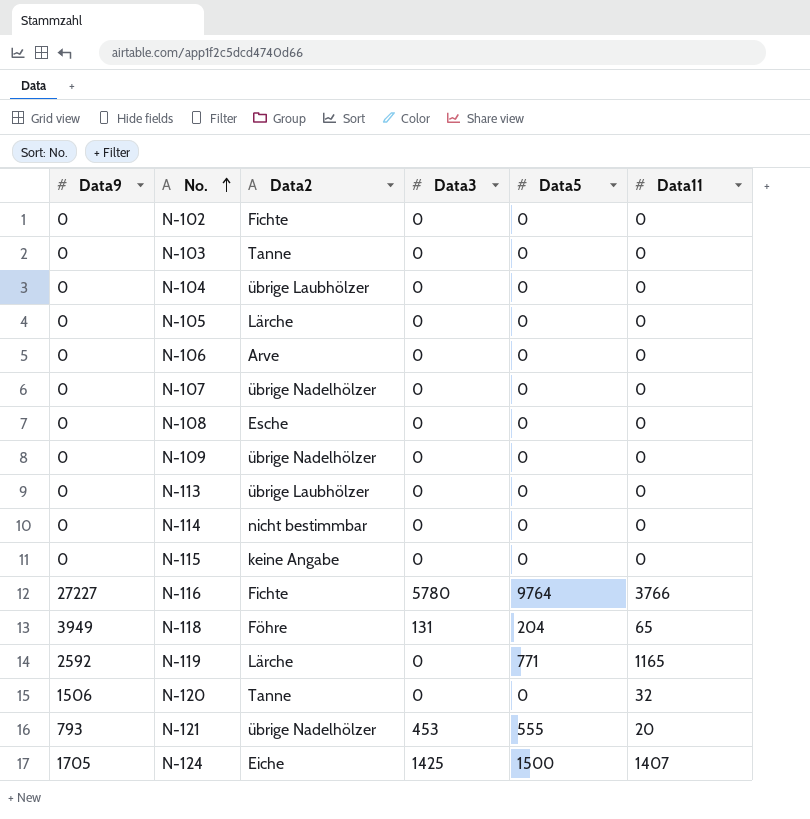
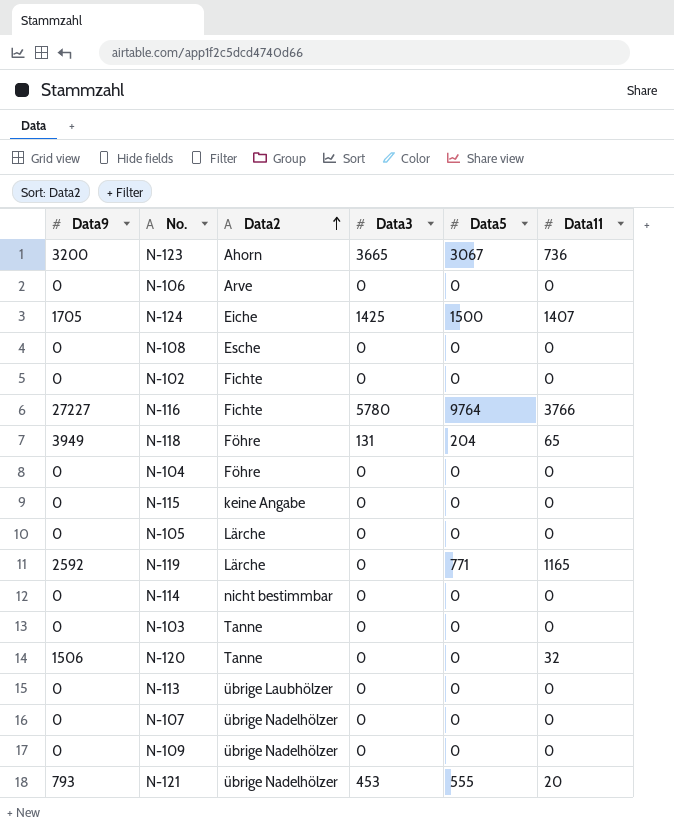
row order: No. ascending -> Data2 ascending
row N-123: none -> 3200 | Ahorn | 3665 | 3067 | 736
N-104 | Data2: übrige Laubhölzer -> Föhre

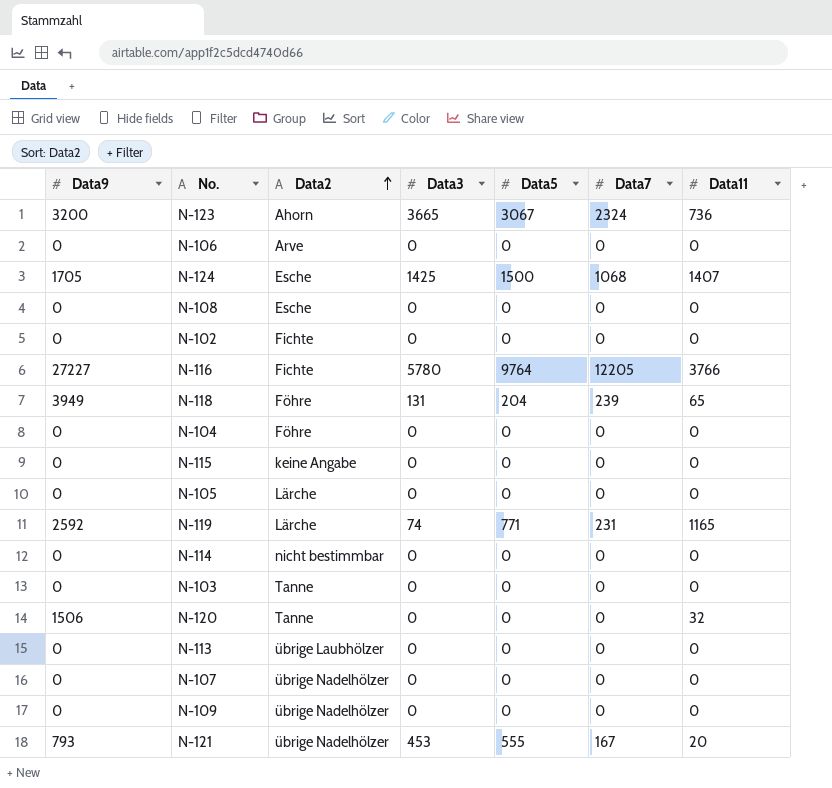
column Data7 | position: none -> 6
N-124 | Data2: Eiche -> Esche
N-119 | Data3: 0 -> 74

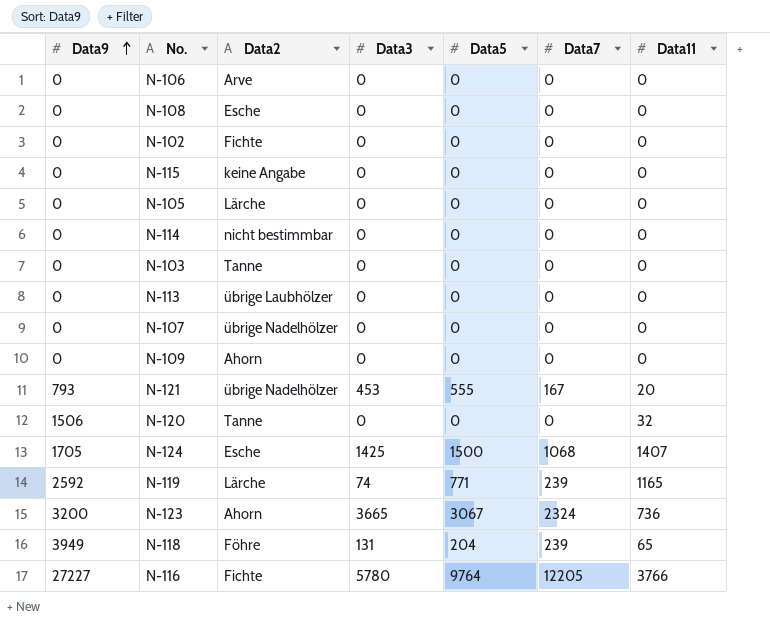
row order: Data2 ascending -> Data9 ascending
row N-104: 0 | Föhre | 0 | 0 | 0 | 0 -> none
N-109 | Data2: übrige Nadelhölzer -> Ahorn
N-119 | Data7: 231 -> 239

